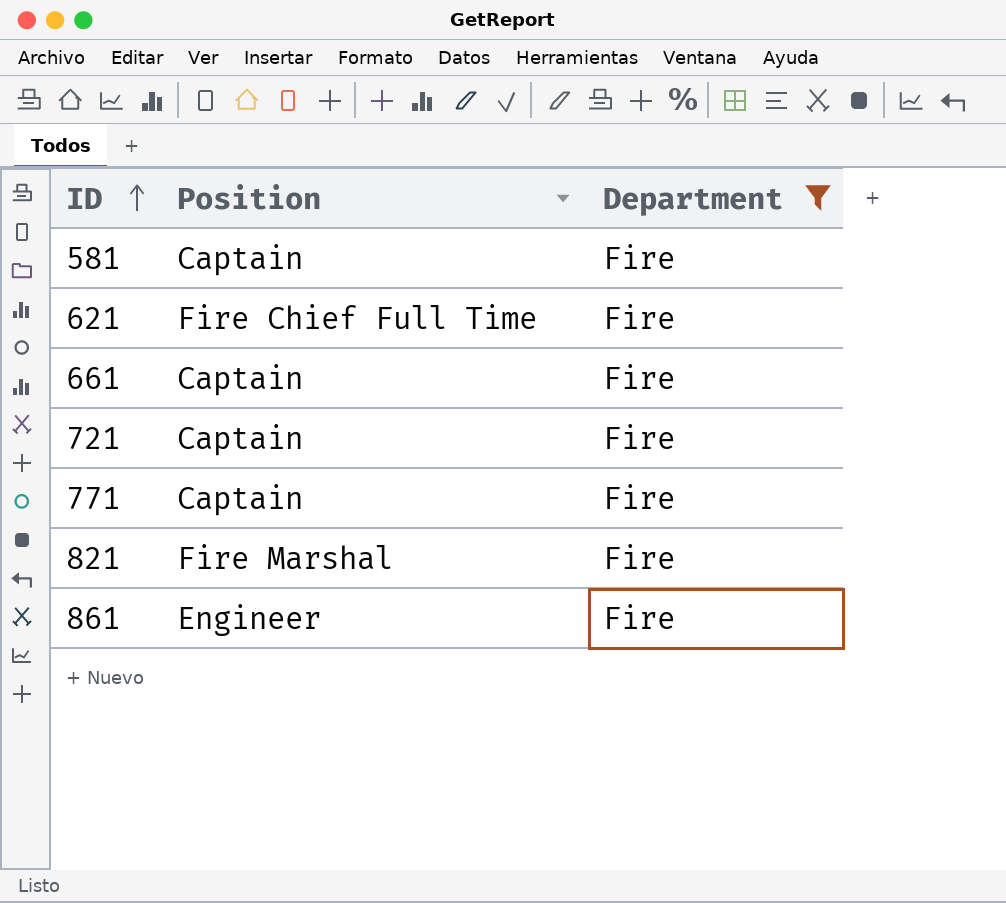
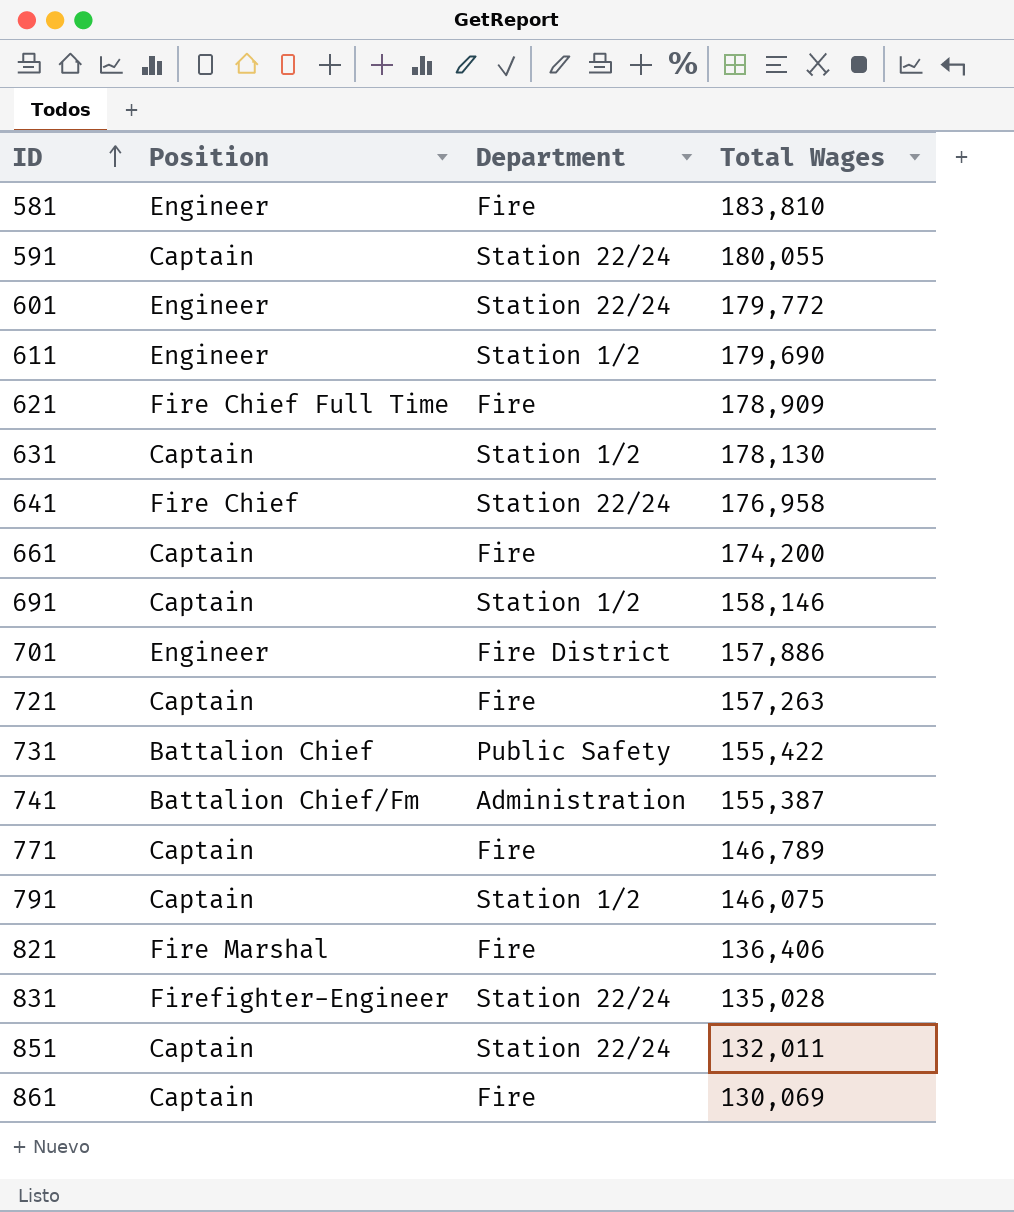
filter: Department = Fire -> none
column Total Wages | position: none -> 4
581 | Position: Captain -> Engineer
861 | Position: Engineer -> Captain

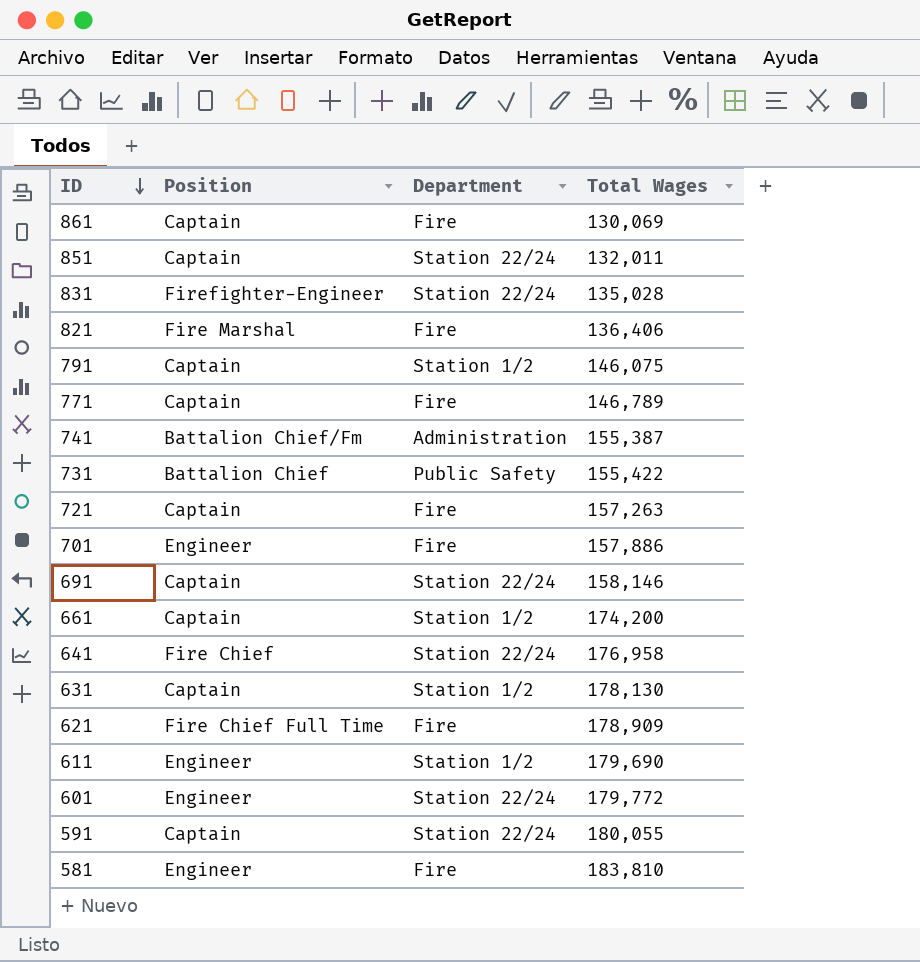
row order: ID ascending -> ID descending
701 | Department: Fire District -> Fire
691 | Department: Station 1/2 -> Station 22/24
661 | Department: Fire -> Station 1/2

